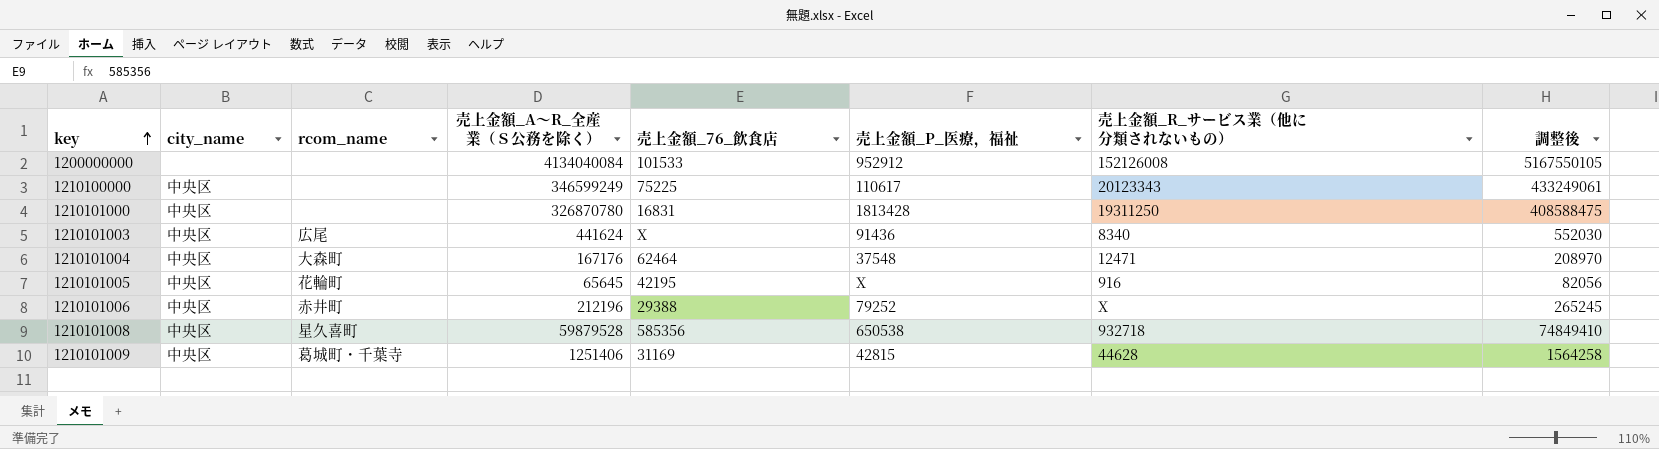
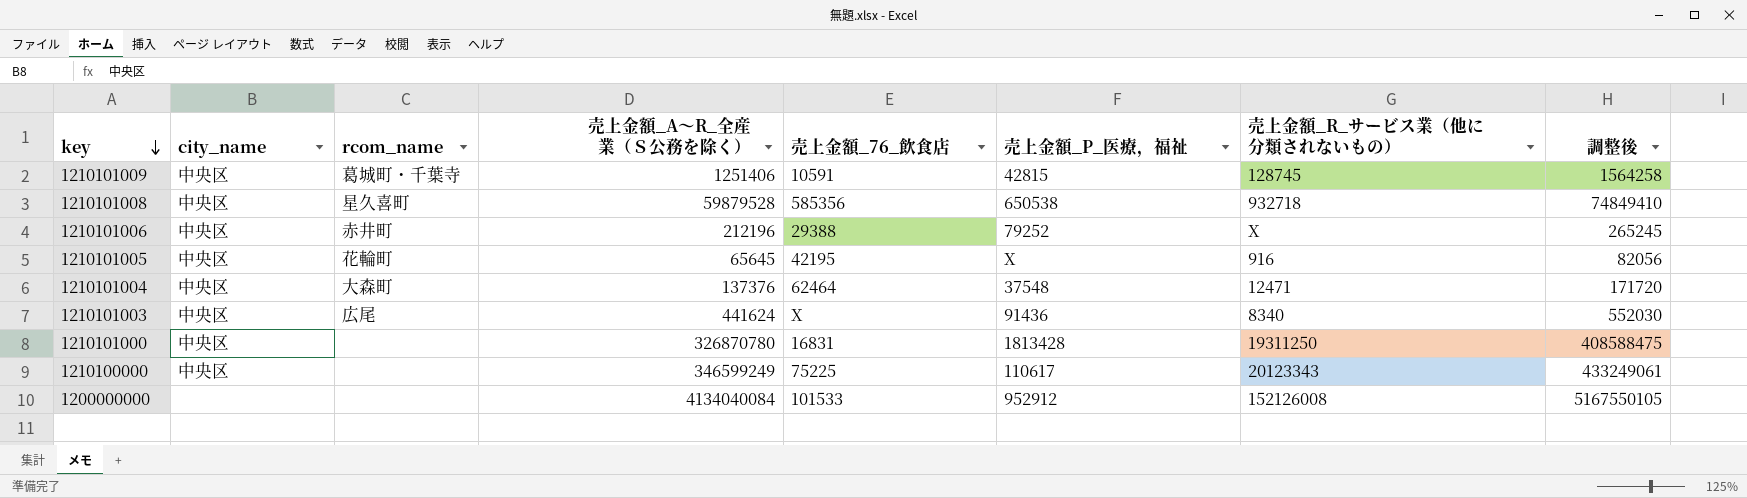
row order: key ascending -> key descending
1210101009 | 売上金額_76_飲食店: 31169 -> 10591
1210101009 | 売上金額_R_サービス業（他に分類されないもの）: 44628 -> 128745
1210101004 | 売上金額_A～R_全産業（Ｓ公務を除く）: 167176 -> 137376
1210101004 | 調整後: 208970 -> 171720

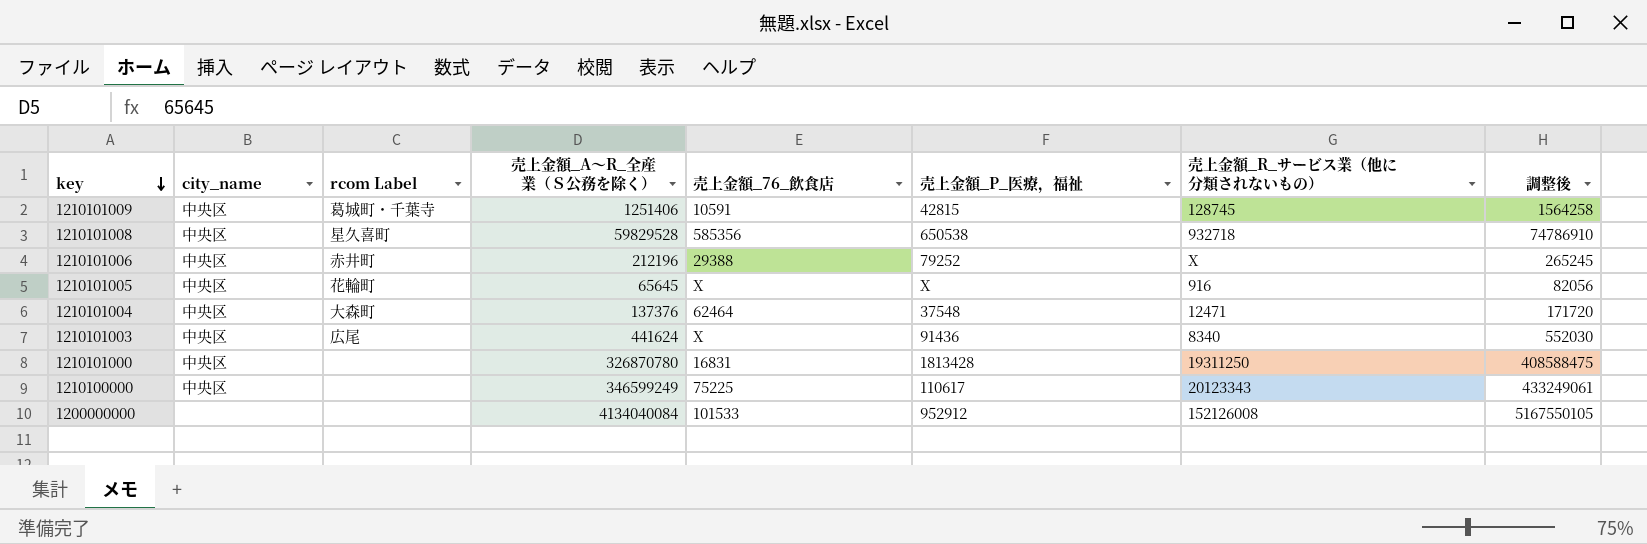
column name: rcom_name -> rcom Label
1210101008 | 売上金額_A～R_全産業（Ｓ公務を除く）: 59879528 -> 59829528
1210101008 | 調整後: 74849410 -> 74786910
1210101005 | 売上金額_76_飲食店: 42195 -> X

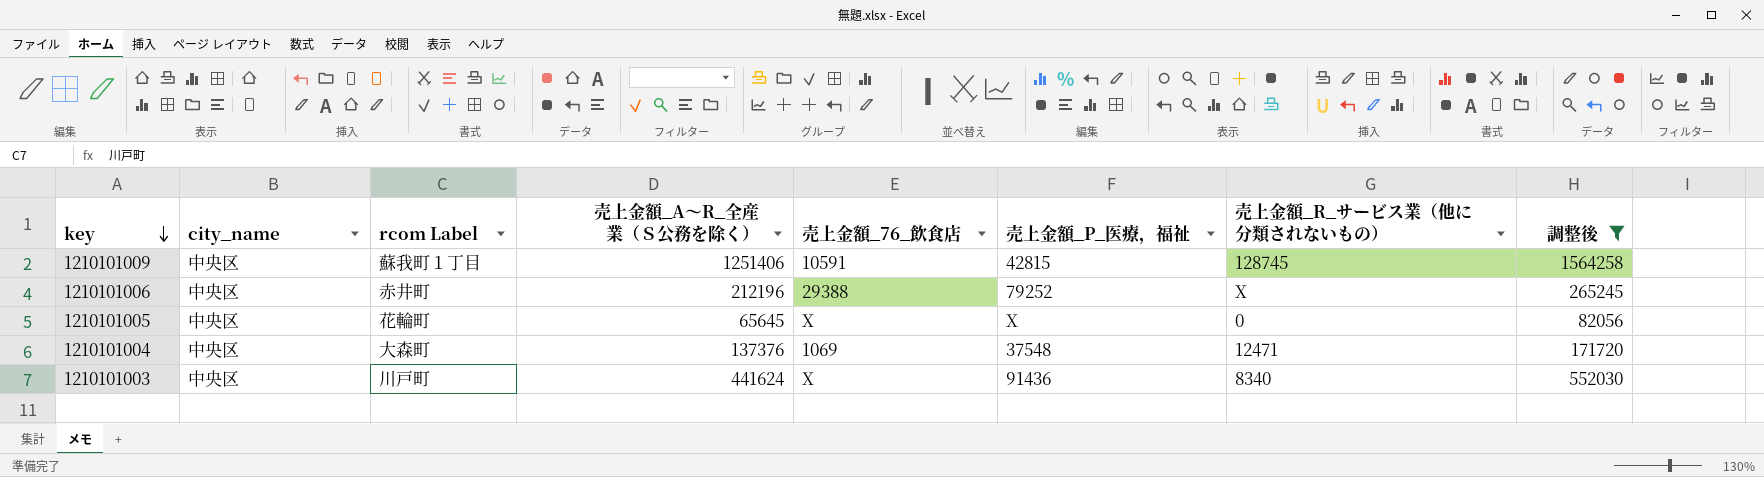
filter: none -> 調整後 <= 1564258
1210101009 | rcom Label: 葛城町・千葉寺 -> 蘇我町１丁目
1210101005 | 売上金額_R_サービス業（他に分類されないもの）: 916 -> 0
1210101004 | 売上金額_76_飲食店: 62464 -> 1069
1210101003 | rcom Label: 広尾 -> 川戸町

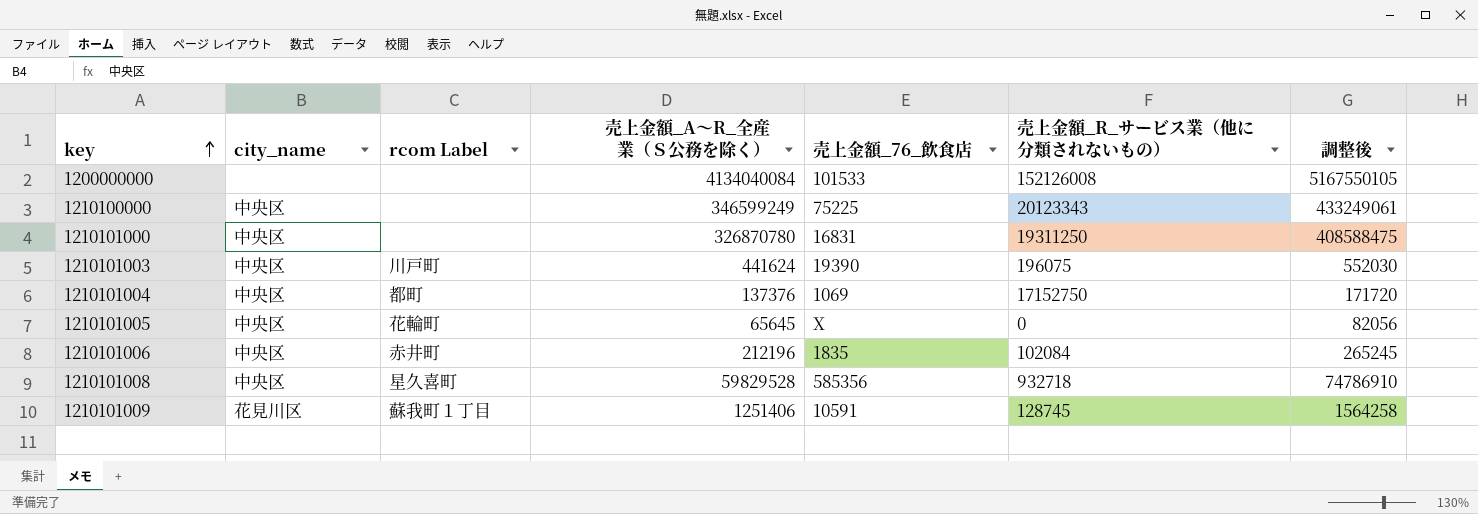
filter: 調整後 <= 1564258 -> none
row order: key descending -> key ascending
column 売上金額_P_医療，福祉 | position: 6 -> none
1210101003 | 売上金額_76_飲食店: X -> 19390
1210101003 | 売上金額_R_サービス業（他に分類されないもの）: 8340 -> 196075
1210101004 | rcom Label: 大森町 -> 都町
1210101004 | 売上金額_R_サービス業（他に分類されないもの）: 12471 -> 17152750
1210101006 | 売上金額_76_飲食店: 29388 -> 1835
1210101006 | 売上金額_R_サービス業（他に分類されないもの）: X -> 102084
1210101009 | city_name: 中央区 -> 花見川区

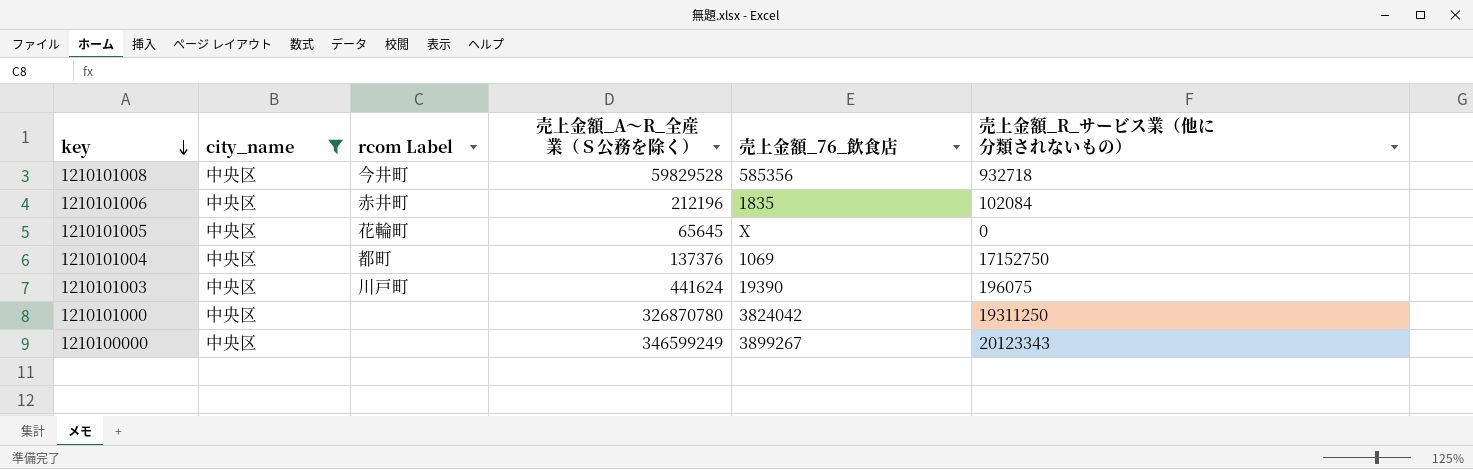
filter: none -> city_name = 中央区
row order: key ascending -> key descending
column 調整後 | formula: [売上金額_A～R_全産業（Ｓ公務を除く）] * 1.25 -> none
1210101008 | rcom Label: 星久喜町 -> 今井町
1210101000 | 売上金額_76_飲食店: 16831 -> 3824042
1210100000 | 売上金額_76_飲食店: 75225 -> 3899267

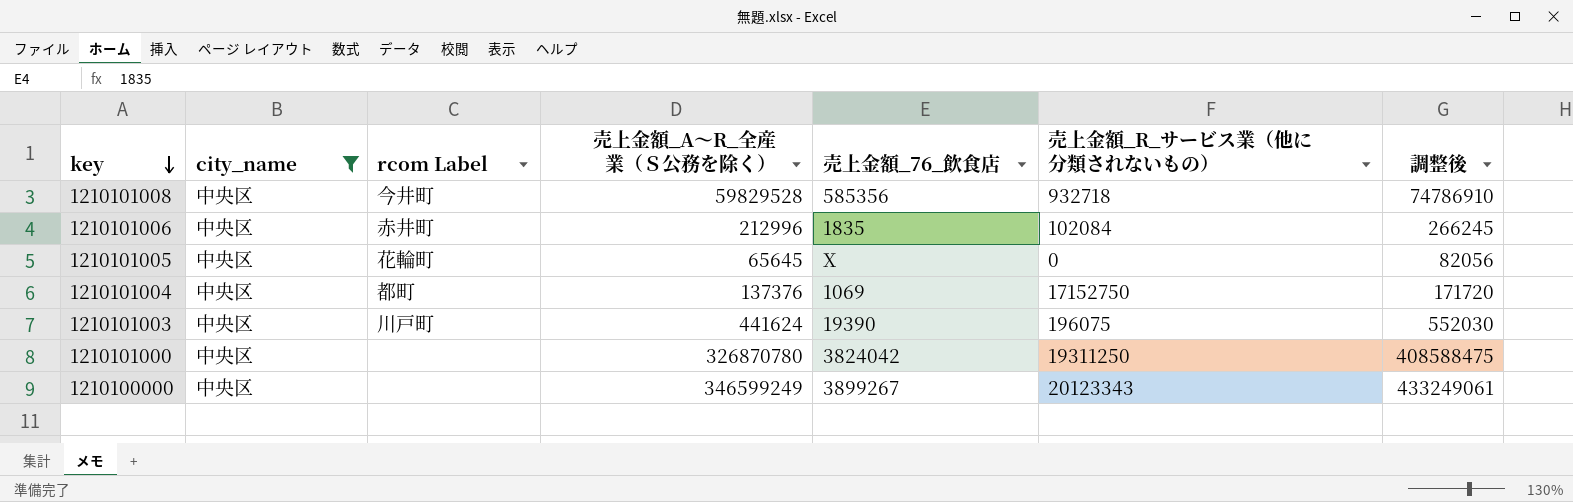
column 調整後 | formula: none -> [売上金額_A～R_全産業（Ｓ公務を除く）] * 1.25
1210101006 | 売上金額_A～R_全産業（Ｓ公務を除く）: 212196 -> 212996

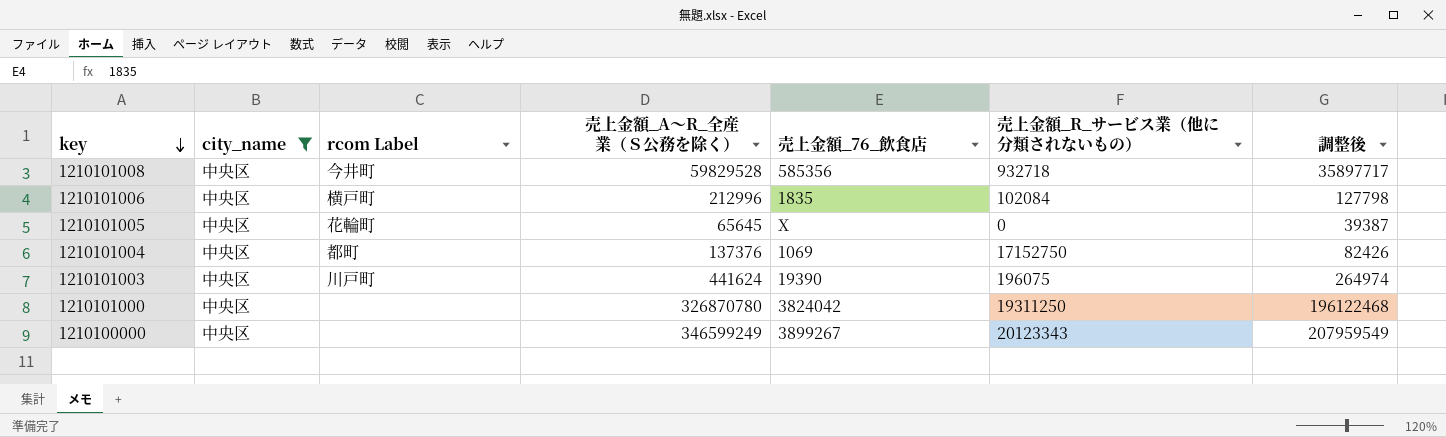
column 調整後 | formula: [売上金額_A～R_全産業（Ｓ公務を除く）] * 1.25 -> [売上金額_A～R_全産業（Ｓ公務を除く）] * 0.6
1210101006 | rcom Label: 赤井町 -> 横戸町

